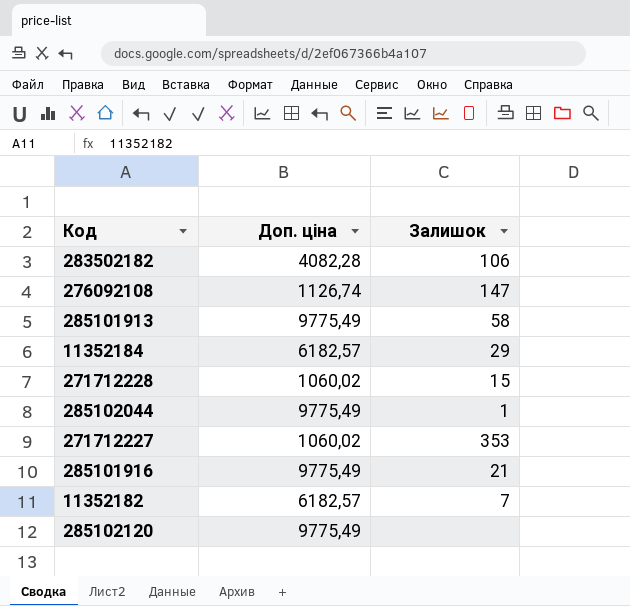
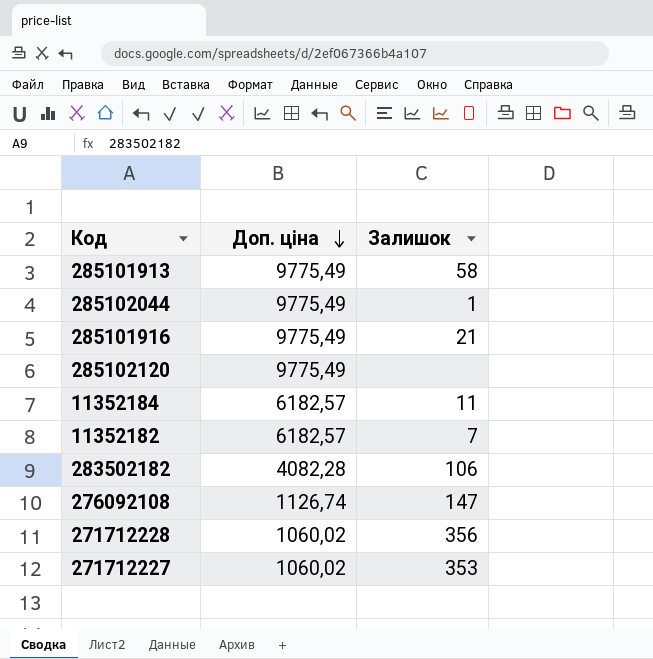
row order: none -> Доп. ціна descending
11352184 | Залишок: 29 -> 11
271712228 | Залишок: 15 -> 356

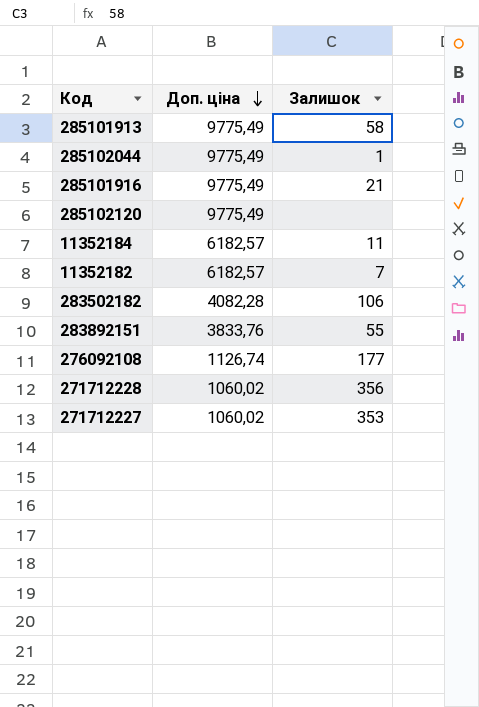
row 283892151: none -> 3833,76 | 55
276092108 | Залишок: 147 -> 177

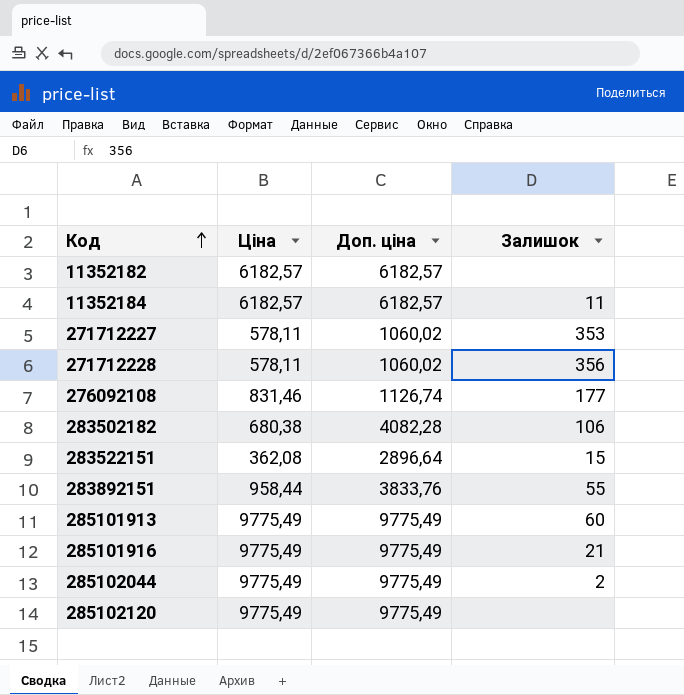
row order: Доп. ціна descending -> Код ascending
column Ціна | position: none -> 2
11352182 | Залишок: 7 -> none
row 283522151: none -> 362,08 | 2896,64 | 15
285101913 | Залишок: 58 -> 60
285102044 | Залишок: 1 -> 2

